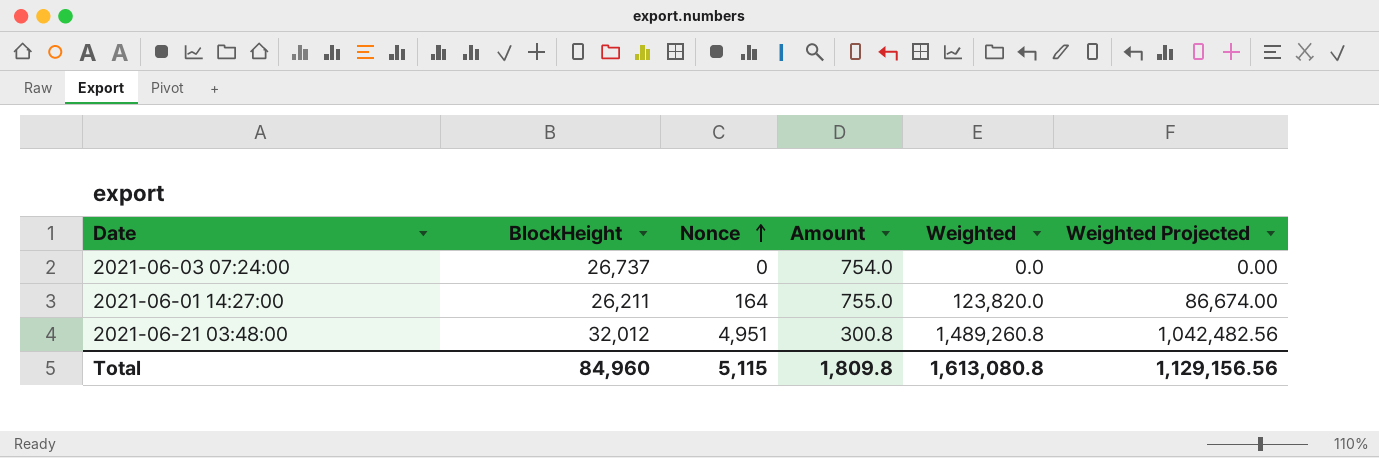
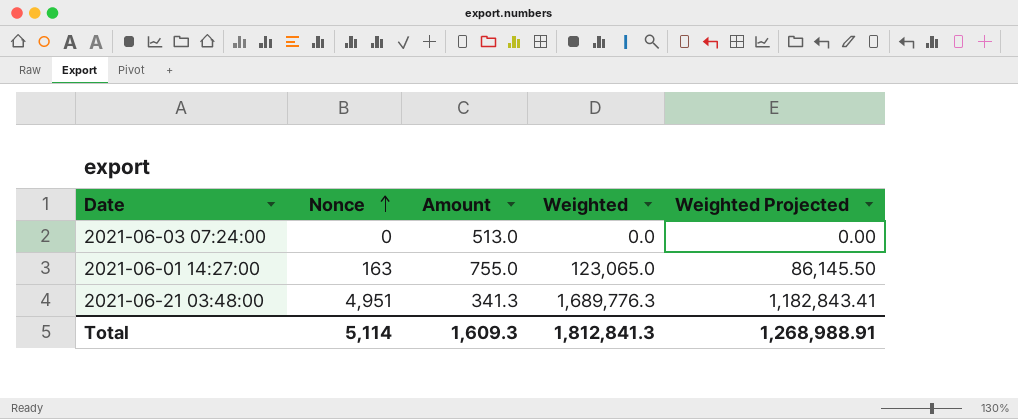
column BlockHeight | position: 2 -> none
2021-06-03 07:24:00 | Amount: 754.0 -> 513.0
2021-06-01 14:27:00 | Nonce: 164 -> 163
2021-06-01 14:27:00 | Weighted: 123,820.0 -> 123,065.0
2021-06-01 14:27:00 | Weighted Projected: 86,674.00 -> 86,145.50
2021-06-21 03:48:00 | Amount: 300.8 -> 341.3
2021-06-21 03:48:00 | Weighted: 1,489,260.8 -> 1,689,776.3
2021-06-21 03:48:00 | Weighted Projected: 1,042,482.56 -> 1,182,843.41
Total | Nonce: 5,115 -> 5,114
Total | Amount: 1,809.8 -> 1,609.3
Total | Weighted: 1,613,080.8 -> 1,812,841.3
Total | Weighted Projected: 1,129,156.56 -> 1,268,988.91

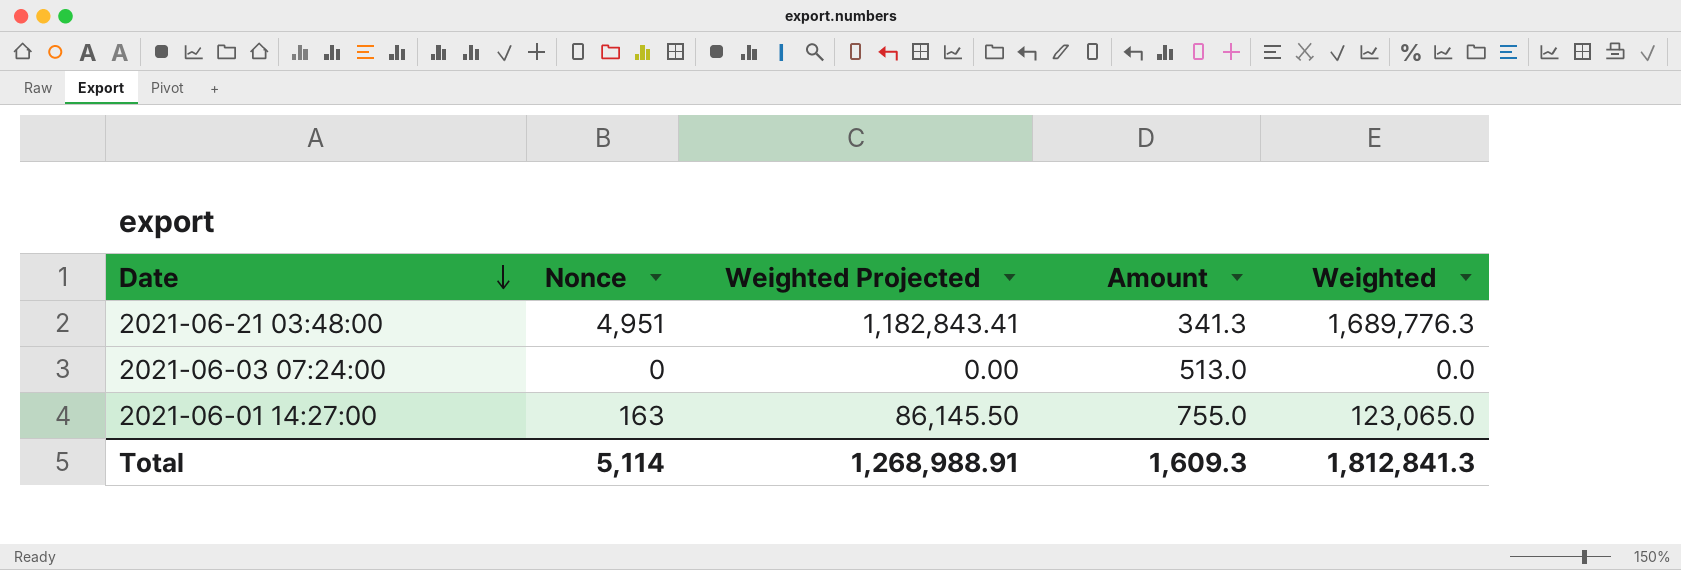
row order: Nonce ascending -> Date descending
column Weighted Projected | position: 5 -> 3

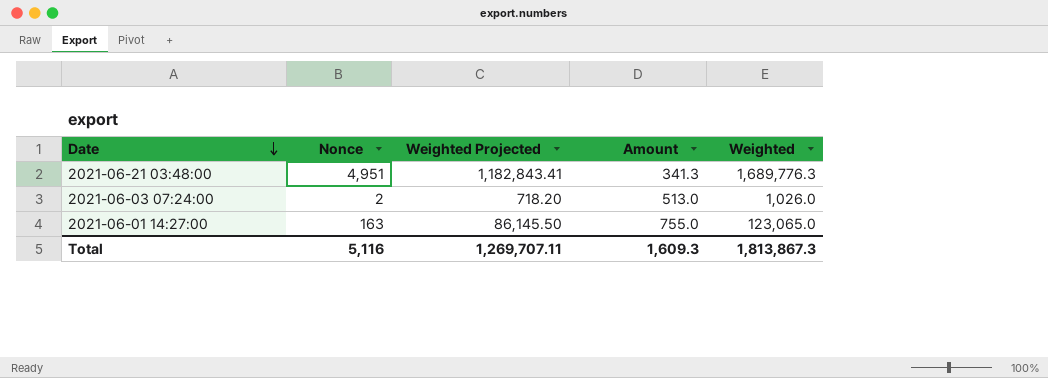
2021-06-03 07:24:00 | Nonce: 0 -> 2
2021-06-03 07:24:00 | Weighted Projected: 0.00 -> 718.20
2021-06-03 07:24:00 | Weighted: 0.0 -> 1,026.0
Total | Nonce: 5,114 -> 5,116
Total | Weighted Projected: 1,268,988.91 -> 1,269,707.11
Total | Weighted: 1,812,841.3 -> 1,813,867.3

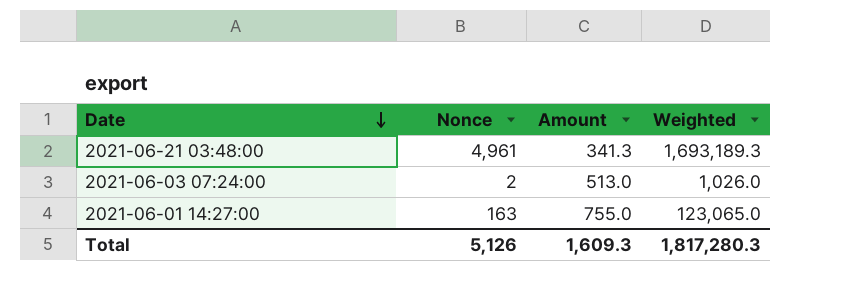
column Weighted Projected | formula: [Weighted] * 0.7 -> none
2021-06-21 03:48:00 | Nonce: 4,951 -> 4,961
2021-06-21 03:48:00 | Weighted: 1,689,776.3 -> 1,693,189.3
Total | Nonce: 5,116 -> 5,126
Total | Weighted: 1,813,867.3 -> 1,817,280.3

